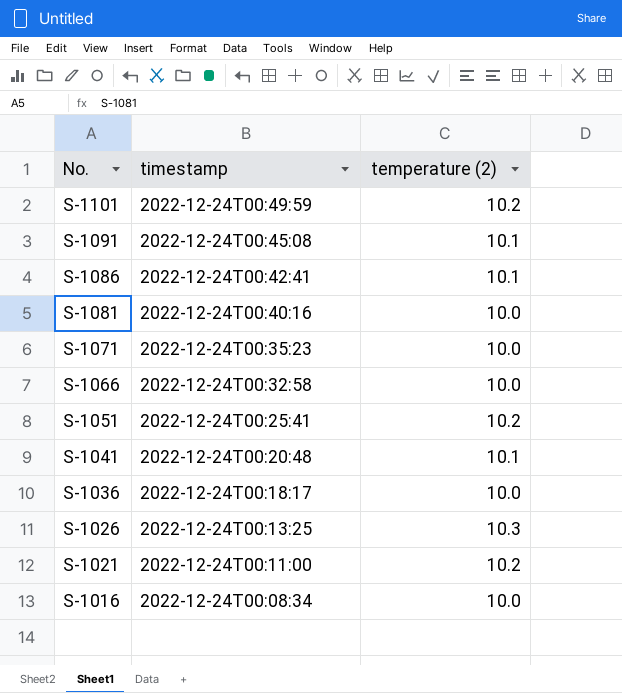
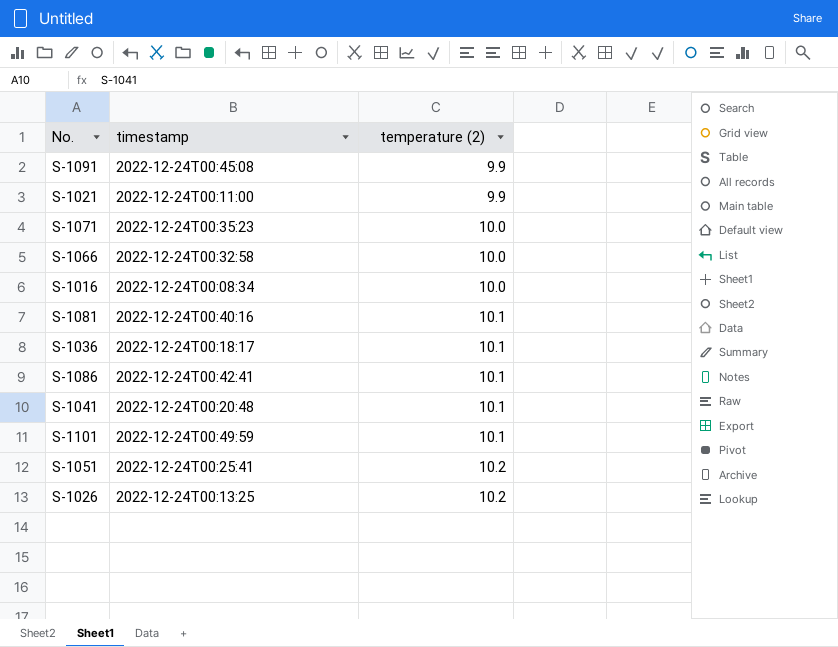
row order: No. descending -> temperature (2) ascending
S-1091 | temperature (2): 10.1 -> 9.9
S-1021 | temperature (2): 10.2 -> 9.9
S-1081 | temperature (2): 10.0 -> 10.1
S-1036 | temperature (2): 10.0 -> 10.1
S-1101 | temperature (2): 10.2 -> 10.1
S-1026 | temperature (2): 10.3 -> 10.2

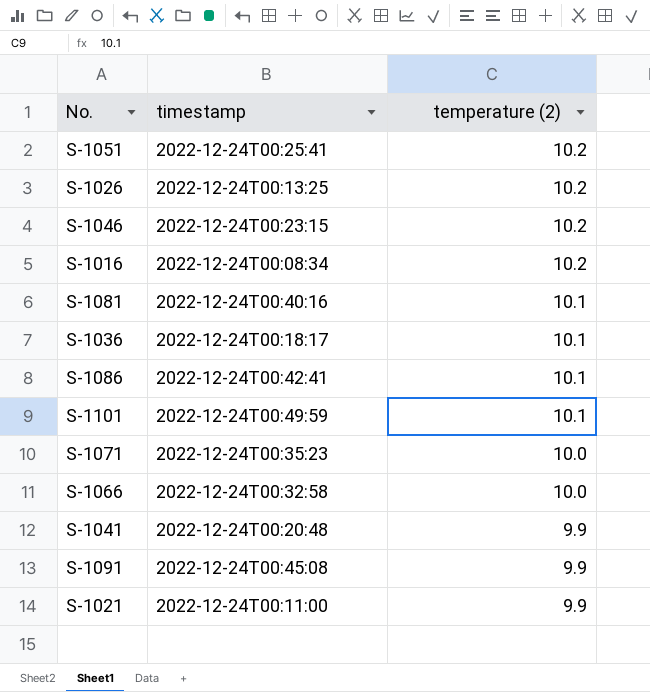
row order: temperature (2) ascending -> temperature (2) descending
row S-1046: none -> 2022-12-24T00:23:15 | 10.2
S-1016 | temperature (2): 10.0 -> 10.2
S-1041 | temperature (2): 10.1 -> 9.9

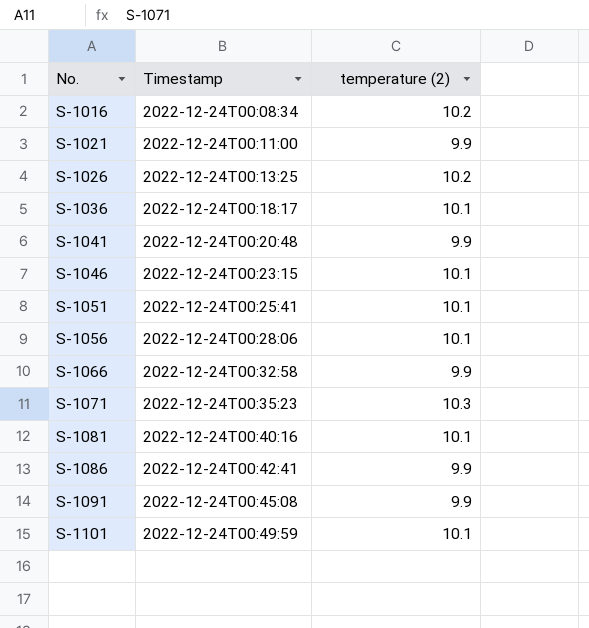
row order: temperature (2) descending -> No. ascending
column name: timestamp -> Timestamp
S-1046 | temperature (2): 10.2 -> 10.1
S-1051 | temperature (2): 10.2 -> 10.1
row S-1056: none -> 2022-12-24T00:28:06 | 10.1
S-1066 | temperature (2): 10.0 -> 9.9
S-1071 | temperature (2): 10.0 -> 10.3
S-1086 | temperature (2): 10.1 -> 9.9

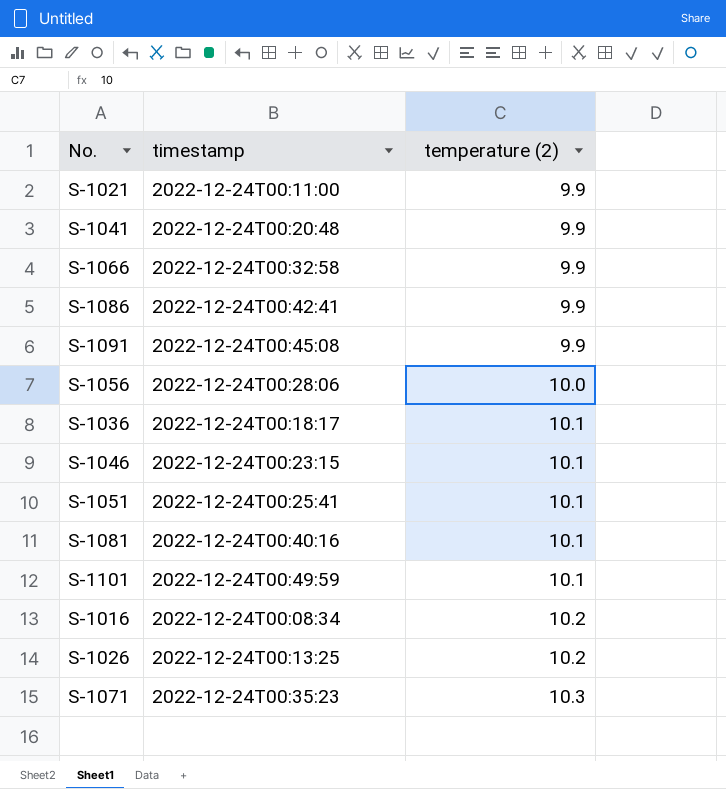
row order: No. ascending -> temperature (2) ascending
column name: Timestamp -> timestamp
S-1056 | temperature (2): 10.1 -> 10.0

